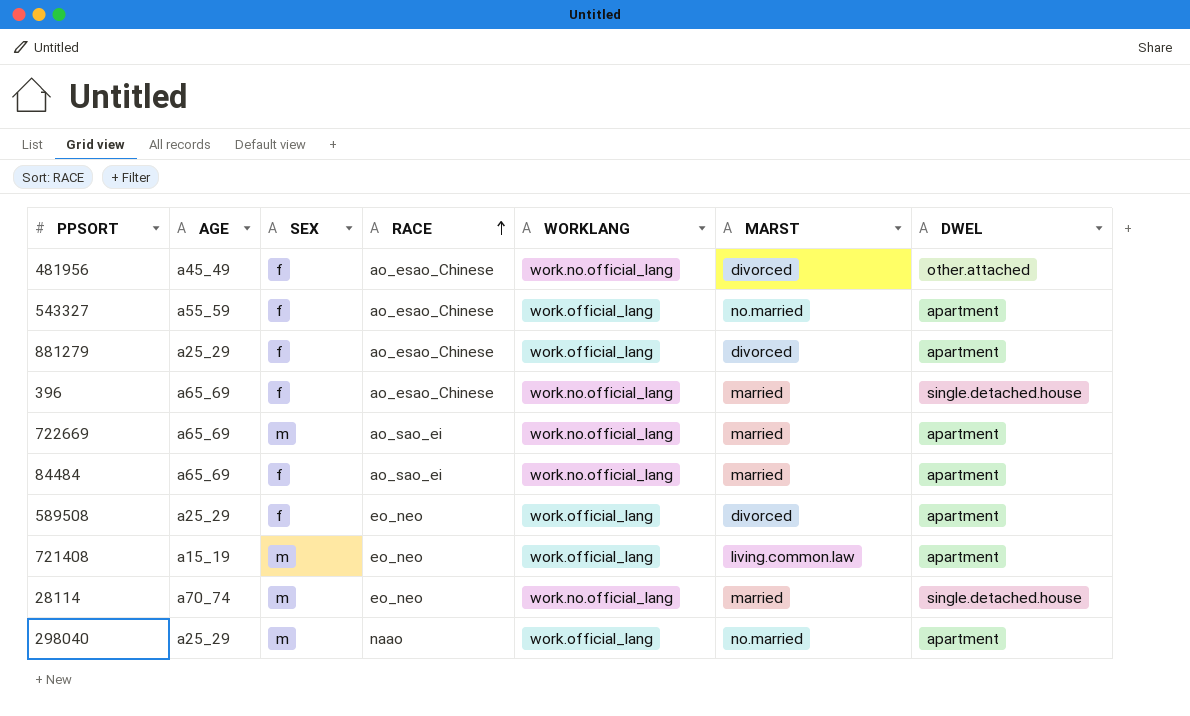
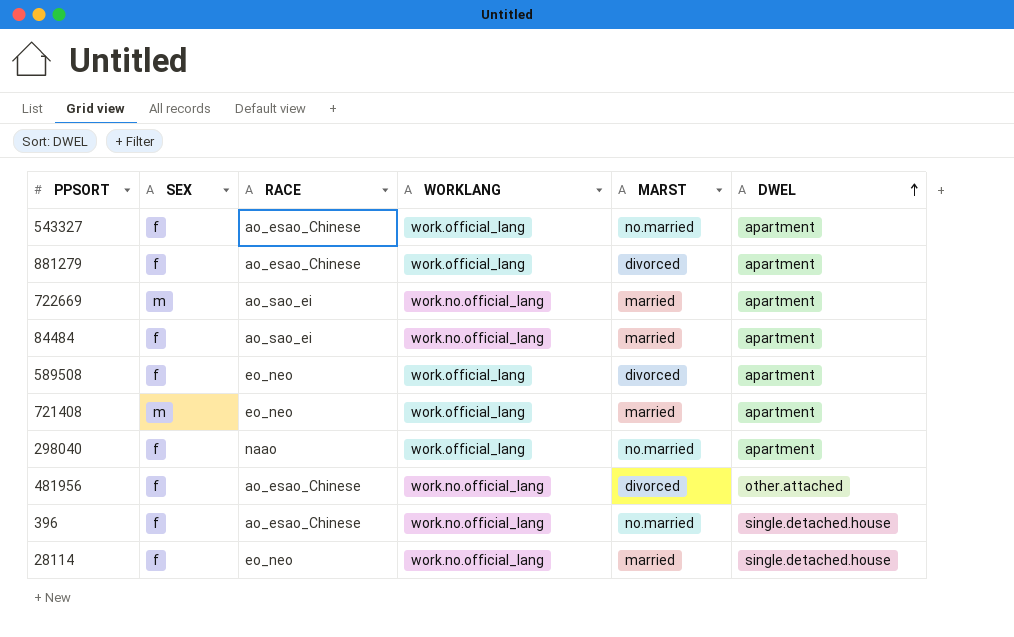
row order: RACE ascending -> DWEL ascending
column AGE | position: 2 -> none
721408 | MARST: living.common.law -> married
298040 | SEX: m -> f
396 | MARST: married -> no.married
28114 | SEX: m -> f

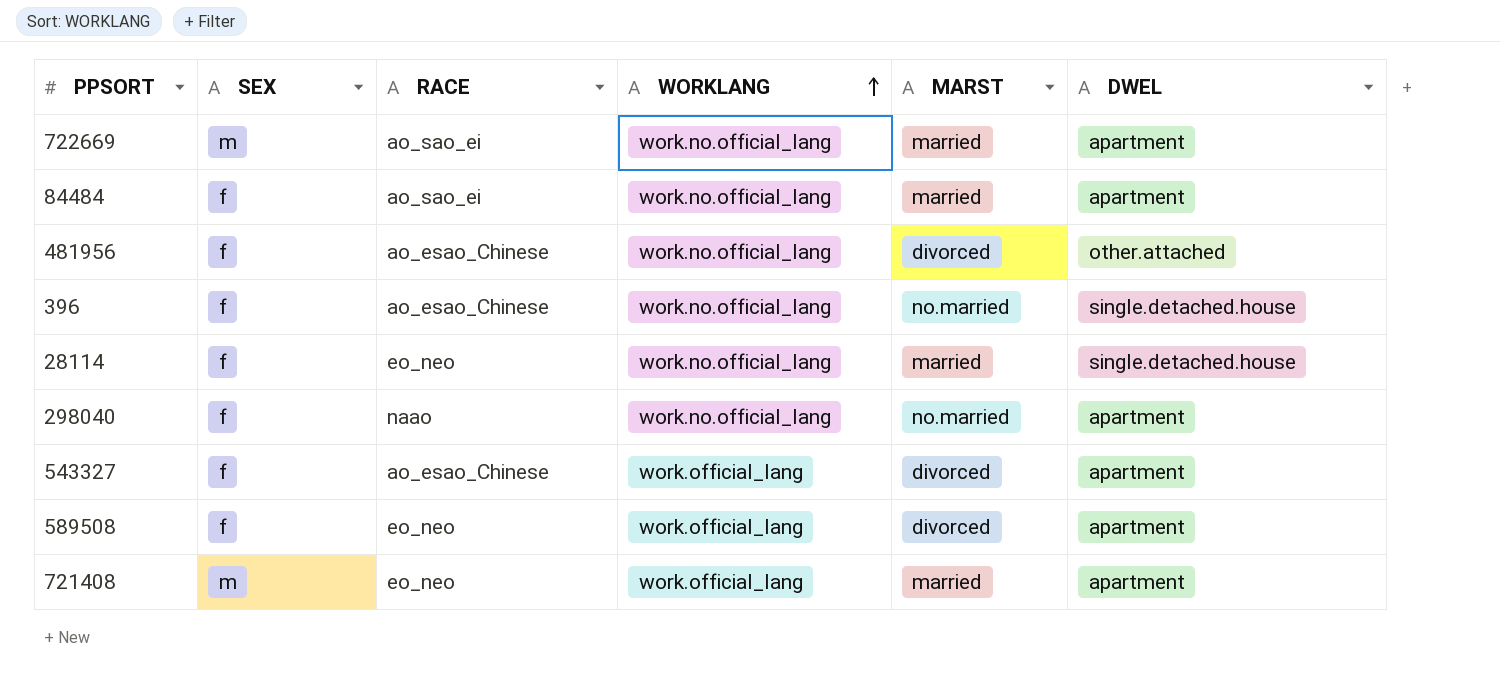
row order: DWEL ascending -> WORKLANG ascending
row 881279: f | ao_esao_Chinese | work.official_lang | divorced | apartment -> none
298040 | WORKLANG: work.official_lang -> work.no.official_lang
543327 | MARST: no.married -> divorced

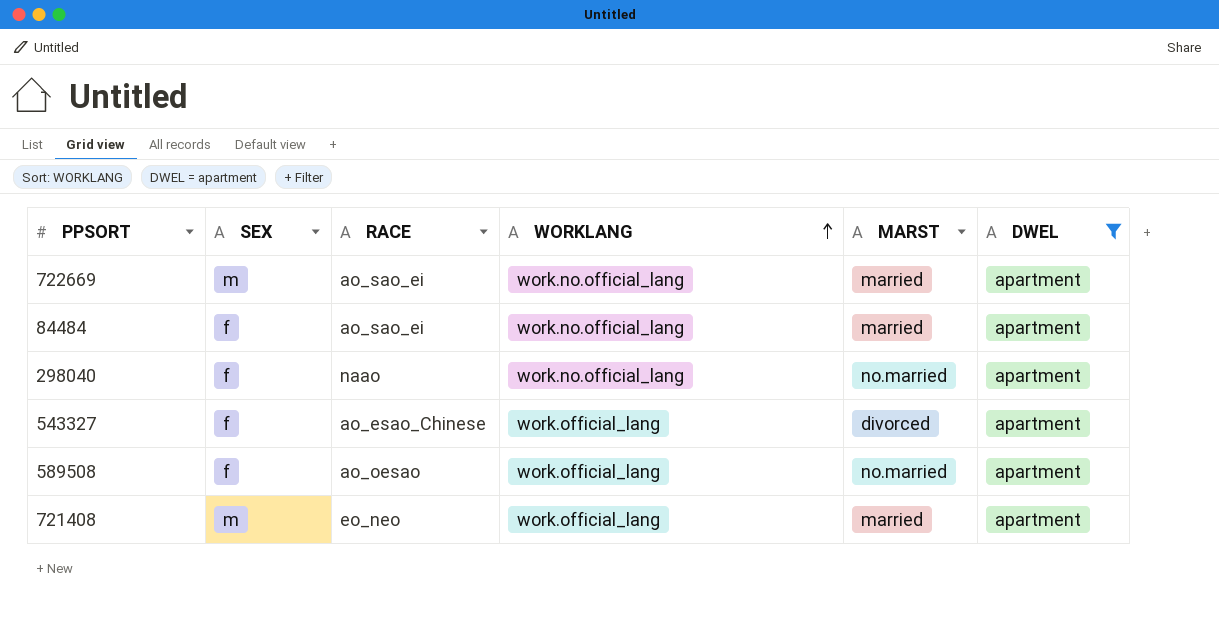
filter: none -> DWEL = apartment
589508 | RACE: eo_neo -> ao_oesao
589508 | MARST: divorced -> no.married

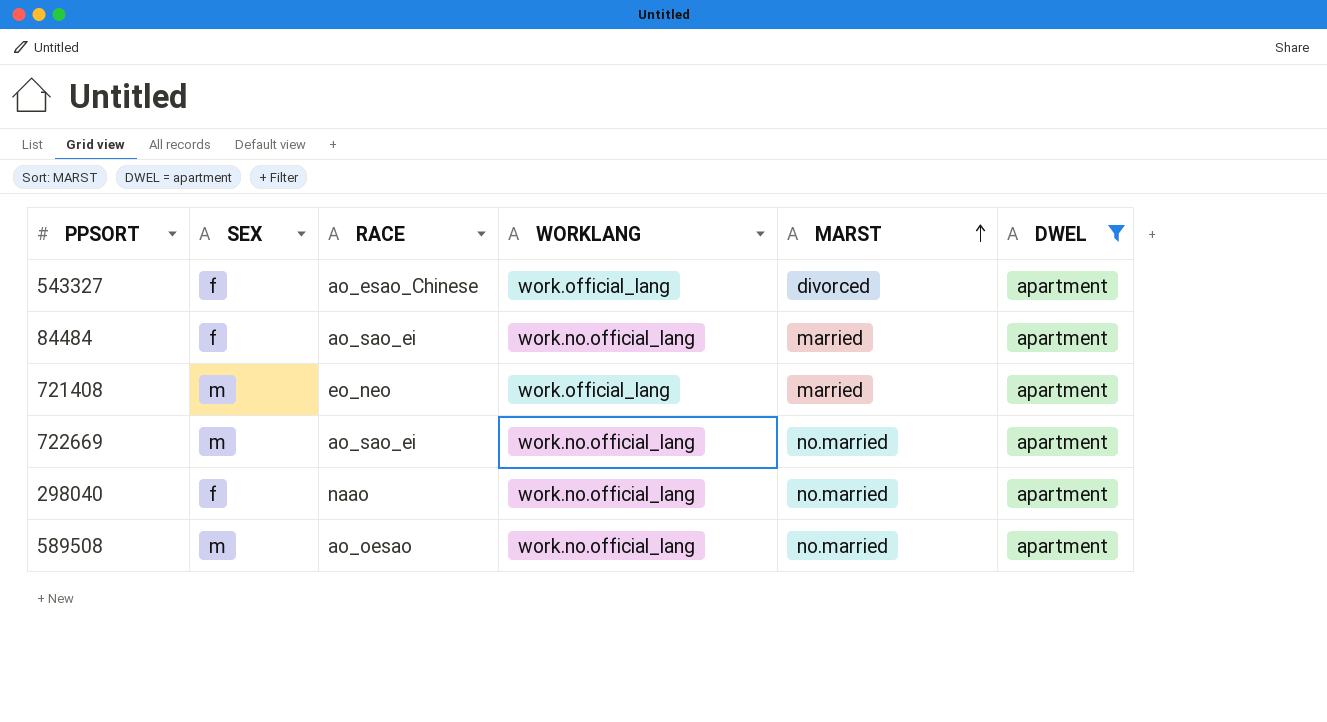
row order: WORKLANG ascending -> MARST ascending
722669 | MARST: married -> no.married
589508 | SEX: f -> m
589508 | WORKLANG: work.official_lang -> work.no.official_lang

